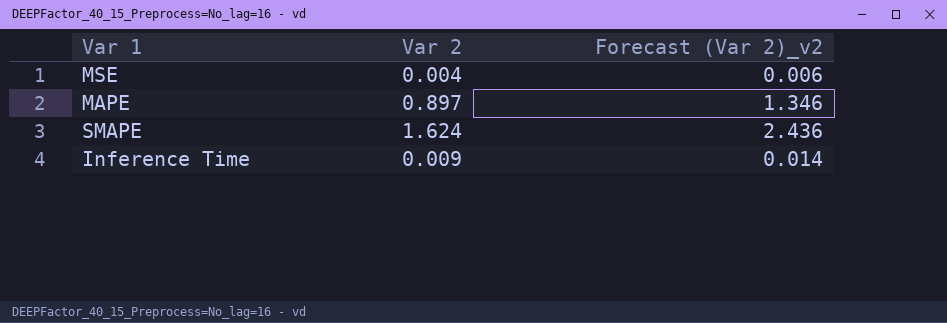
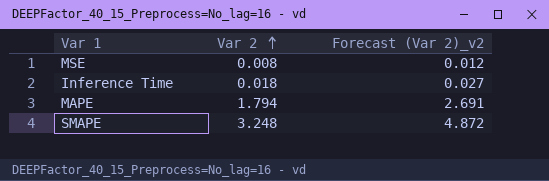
row order: none -> Var 2 ascending
MSE | Var 2: 0.004 -> 0.008
MSE | Forecast (Var 2)_v2: 0.006 -> 0.012
Inference Time | Var 2: 0.009 -> 0.018
Inference Time | Forecast (Var 2)_v2: 0.014 -> 0.027
MAPE | Var 2: 0.897 -> 1.794
MAPE | Forecast (Var 2)_v2: 1.346 -> 2.691
SMAPE | Var 2: 1.624 -> 3.248
SMAPE | Forecast (Var 2)_v2: 2.436 -> 4.872

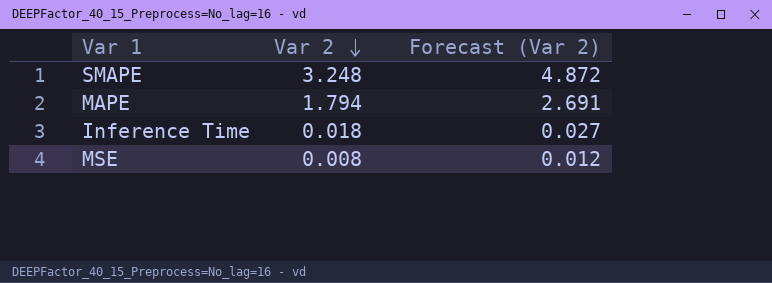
row order: Var 2 ascending -> Var 2 descending
column name: Forecast (Var 2)_v2 -> Forecast (Var 2)

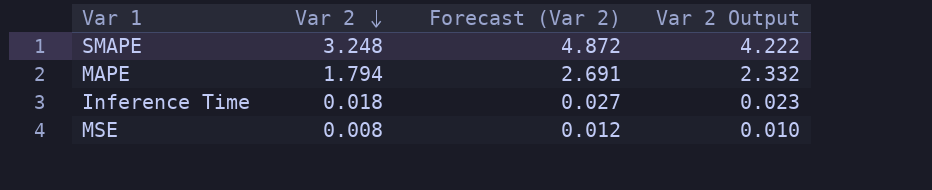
column Var 2 Output | formula: none -> [Var 2] * 1.3

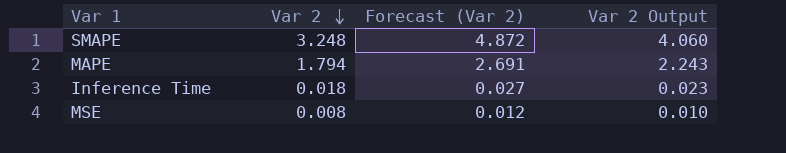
column Var 2 Output | formula: [Var 2] * 1.3 -> [Var 2] * 1.25

